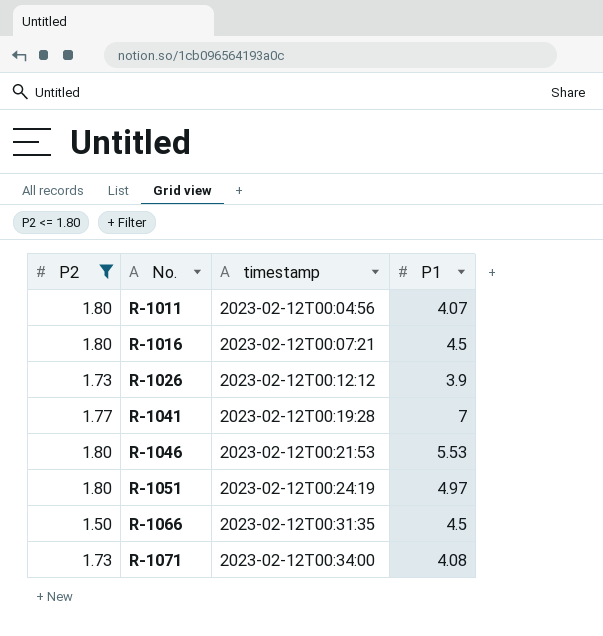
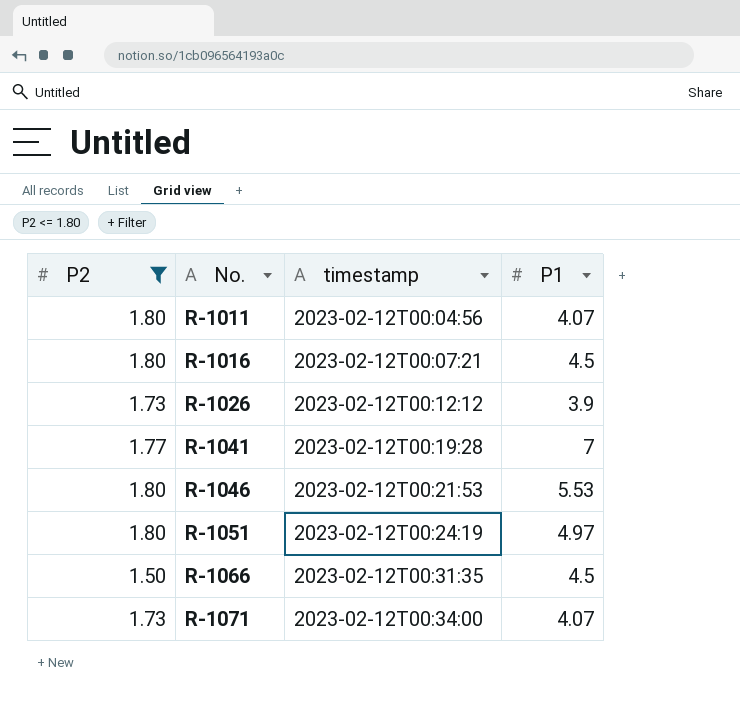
R-1071 | P1: 4.08 -> 4.07

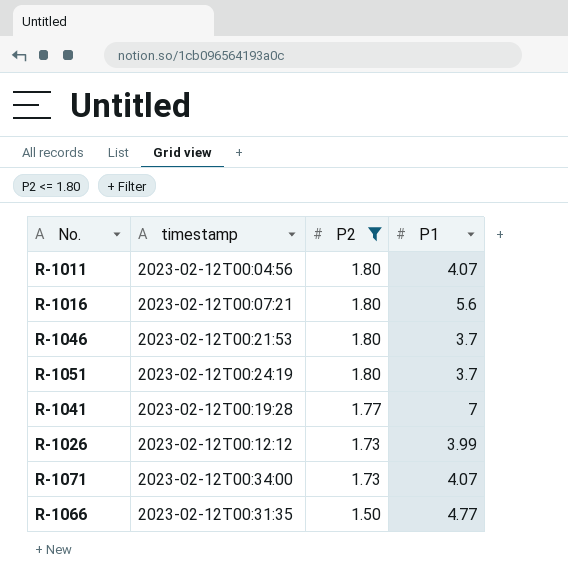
row order: No. ascending -> P2 descending
column P2 | position: 1 -> 3
R-1016 | P1: 4.5 -> 5.6
R-1046 | P1: 5.53 -> 3.7
R-1051 | P1: 4.97 -> 3.7
R-1026 | P1: 3.9 -> 3.99
R-1066 | P1: 4.5 -> 4.77

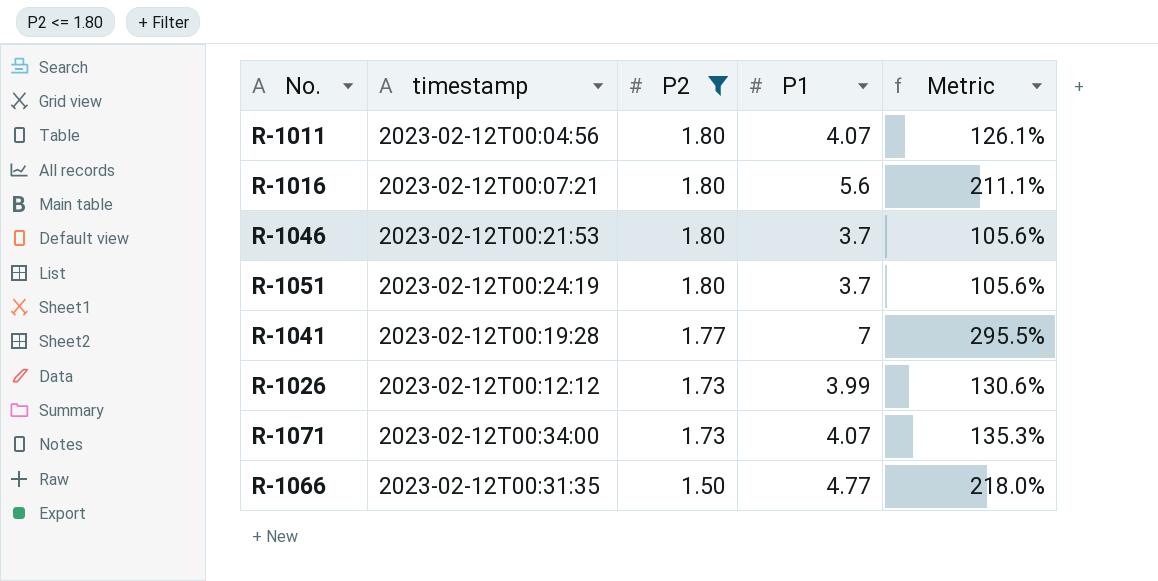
column Metric | formula: none -> ([P1] - [P2]) / [P2]

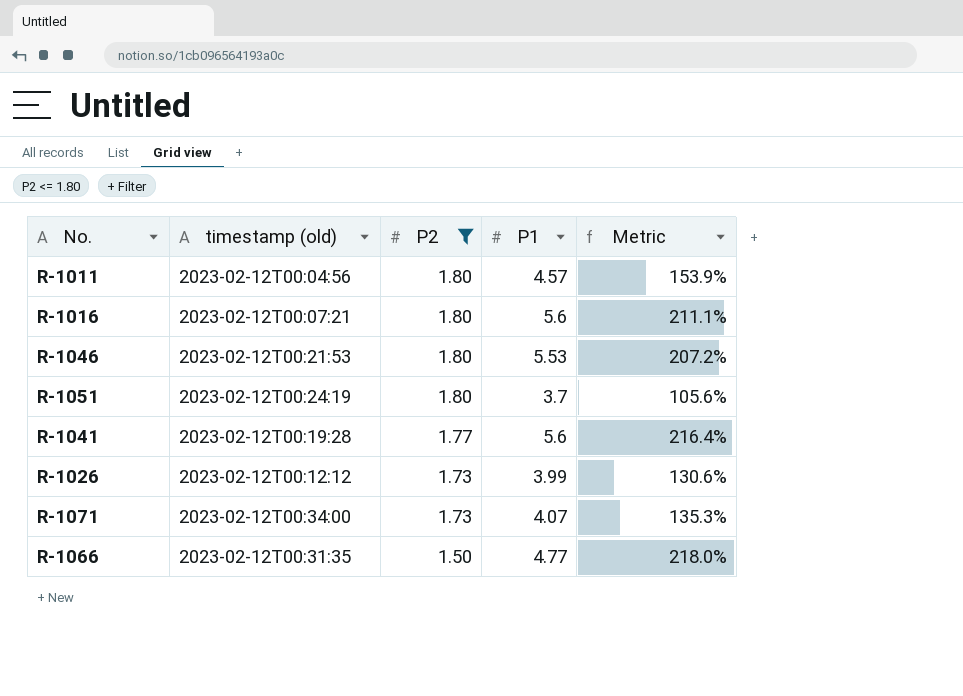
column name: timestamp -> timestamp (old)
R-1011 | P1: 4.07 -> 4.57
R-1011 | Metric: 126.1% -> 153.9%
R-1046 | P1: 3.7 -> 5.53
R-1046 | Metric: 105.6% -> 207.2%
R-1041 | P1: 7 -> 5.6
R-1041 | Metric: 295.5% -> 216.4%

